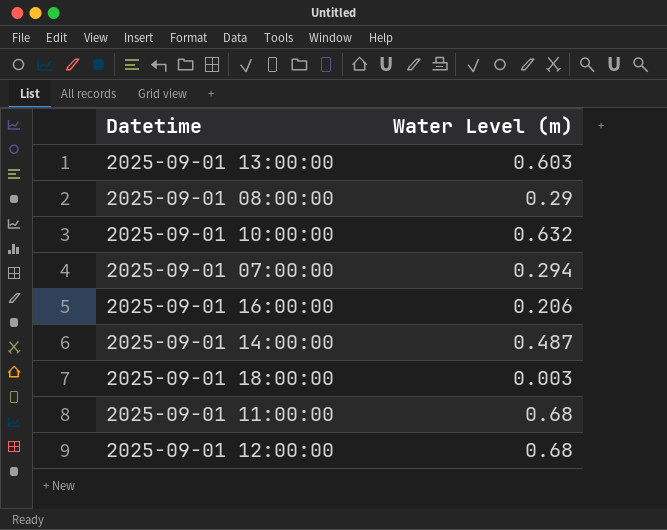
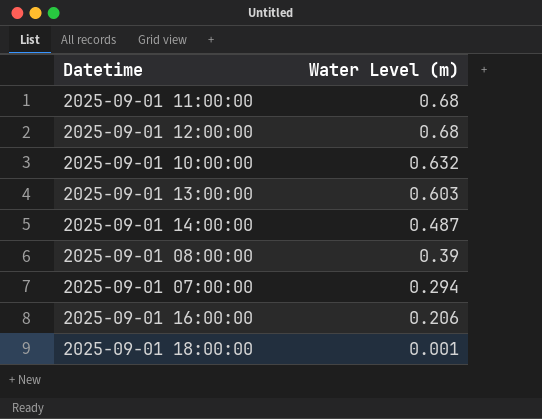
row order: none -> Water Level (m) descending
2025-09-01 08:00:00 | Water Level (m): 0.29 -> 0.39
2025-09-01 18:00:00 | Water Level (m): 0.003 -> 0.001

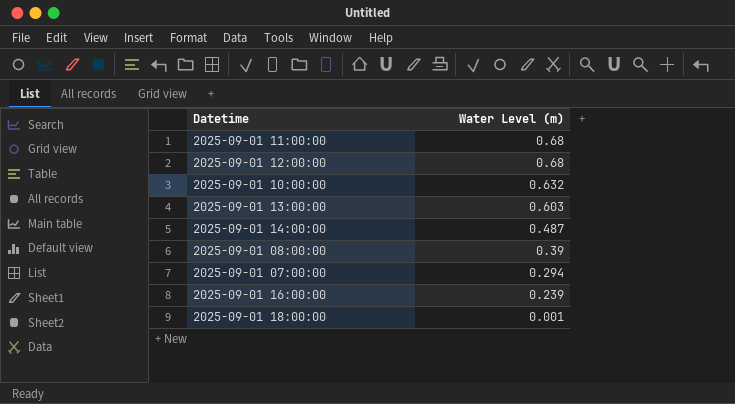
2025-09-01 16:00:00 | Water Level (m): 0.206 -> 0.239

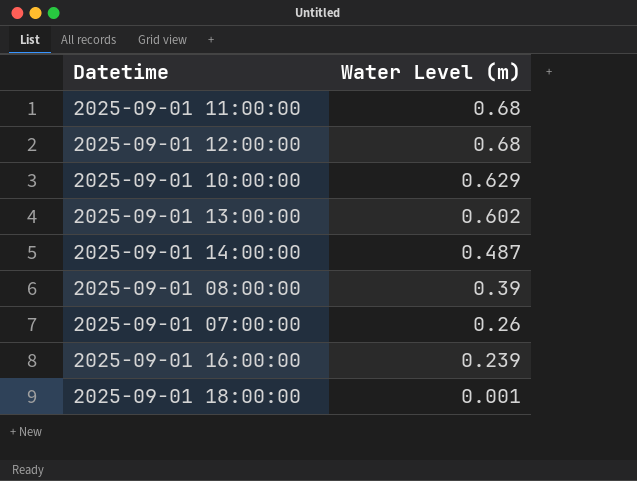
2025-09-01 10:00:00 | Water Level (m): 0.632 -> 0.629
2025-09-01 13:00:00 | Water Level (m): 0.603 -> 0.602
2025-09-01 07:00:00 | Water Level (m): 0.294 -> 0.26

